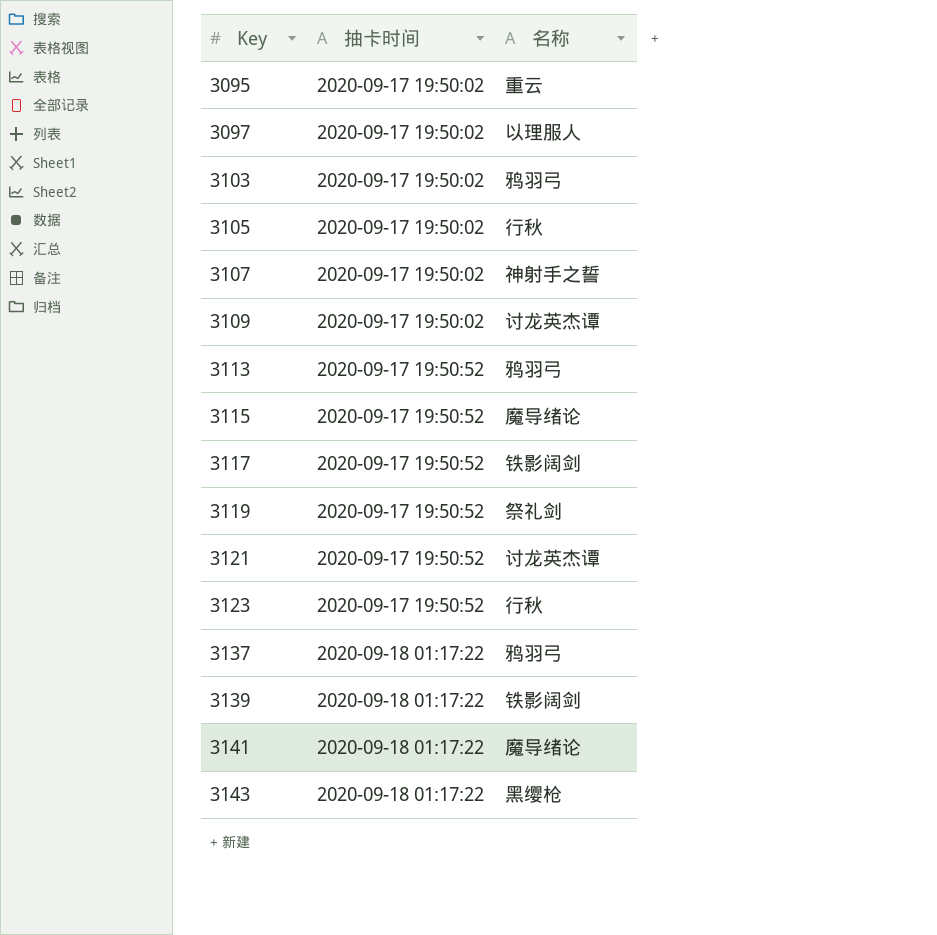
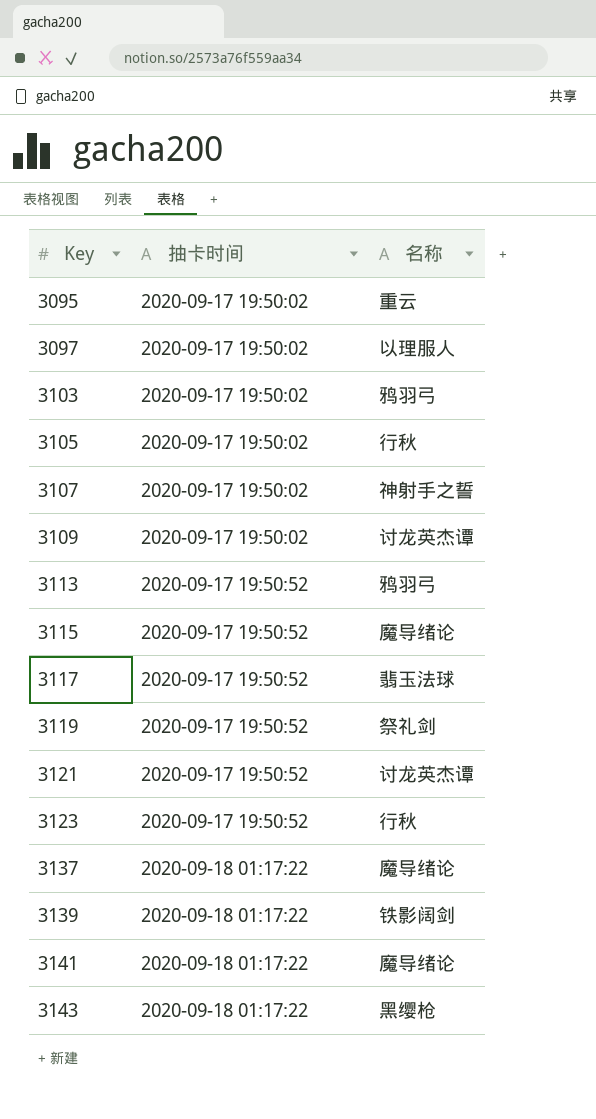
3117 | 名称: 铁影阔剑 -> 翡玉法球
3137 | 名称: 鸦羽弓 -> 魔导绪论

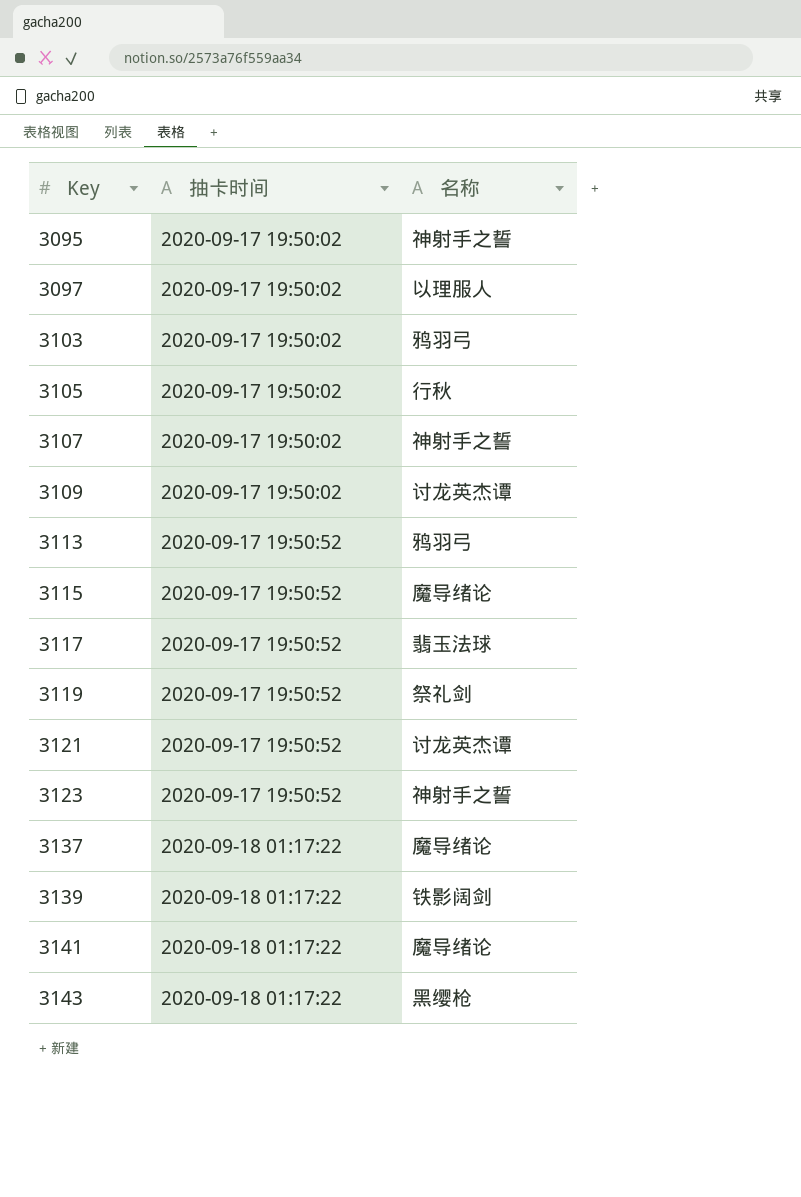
3095 | 名称: 重云 -> 神射手之誓
3123 | 名称: 行秋 -> 神射手之誓

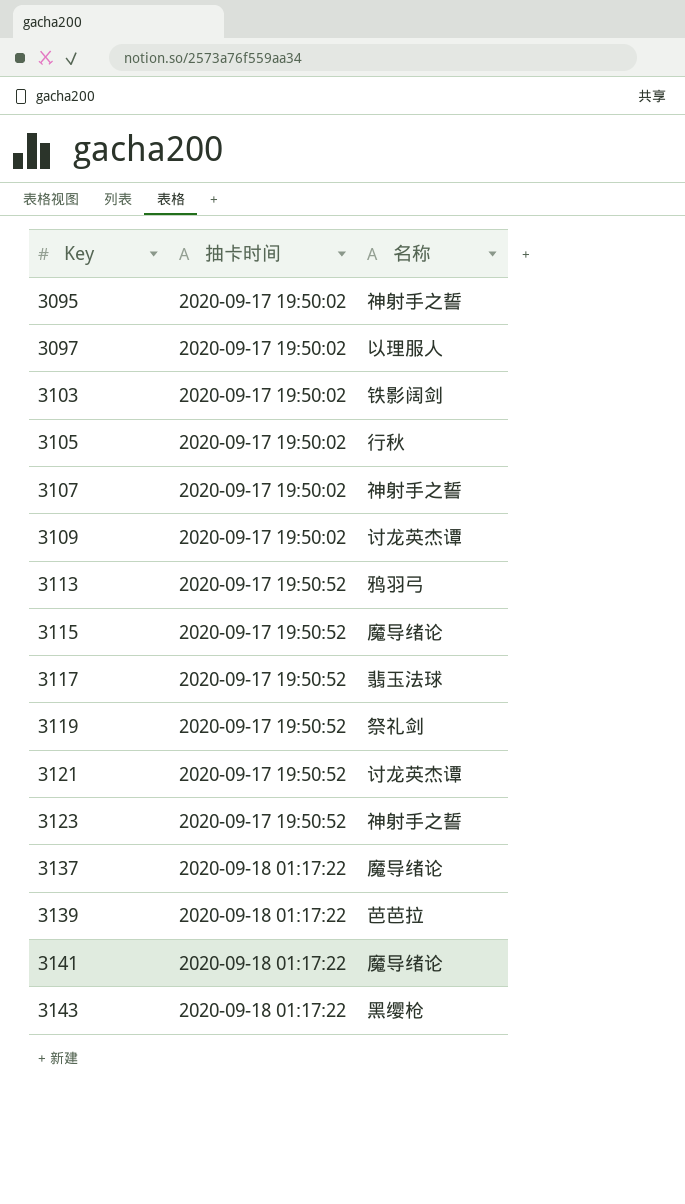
3103 | 名称: 鸦羽弓 -> 铁影阔剑
3139 | 名称: 铁影阔剑 -> 芭芭拉

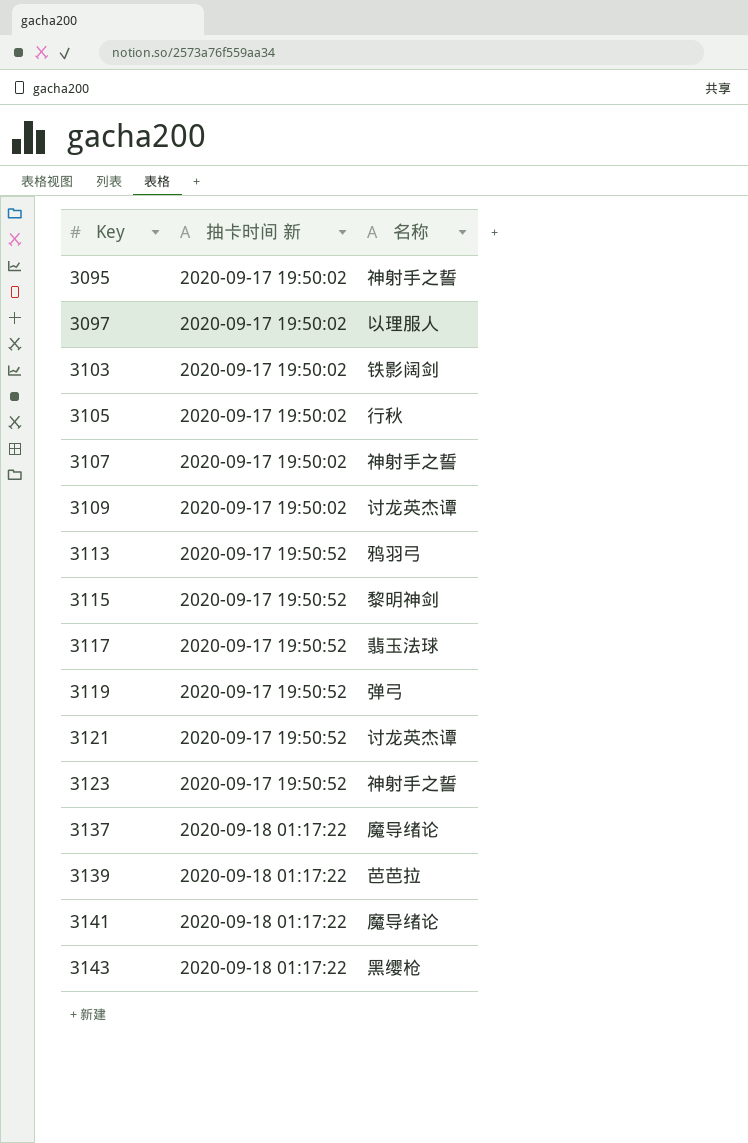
column name: 抽卡时间 -> 抽卡时间 新
3115 | 名称: 魔导绪论 -> 黎明神剑
3119 | 名称: 祭礼剑 -> 弹弓

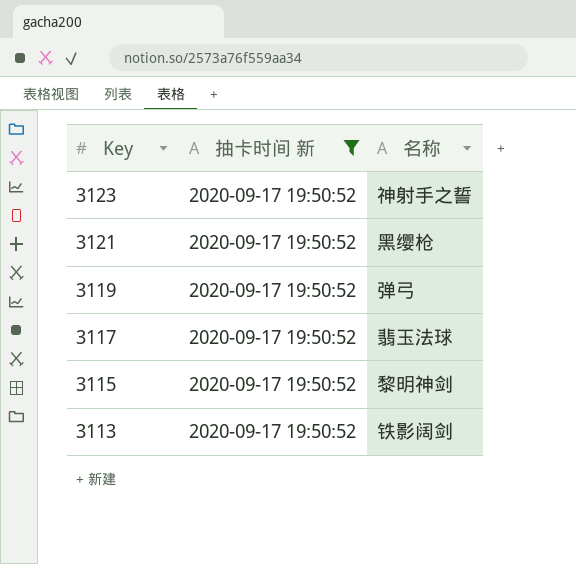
filter: none -> 抽卡时间 新 = 2020-09-17 19:50:52
row order: Key ascending -> Key descending
3121 | 名称: 讨龙英杰谭 -> 黑缨枪
3113 | 名称: 鸦羽弓 -> 铁影阔剑

